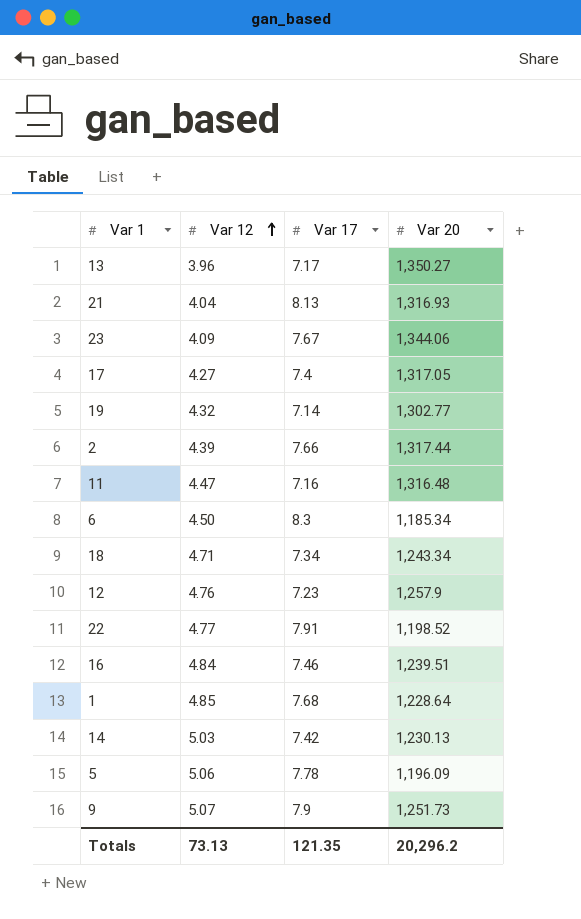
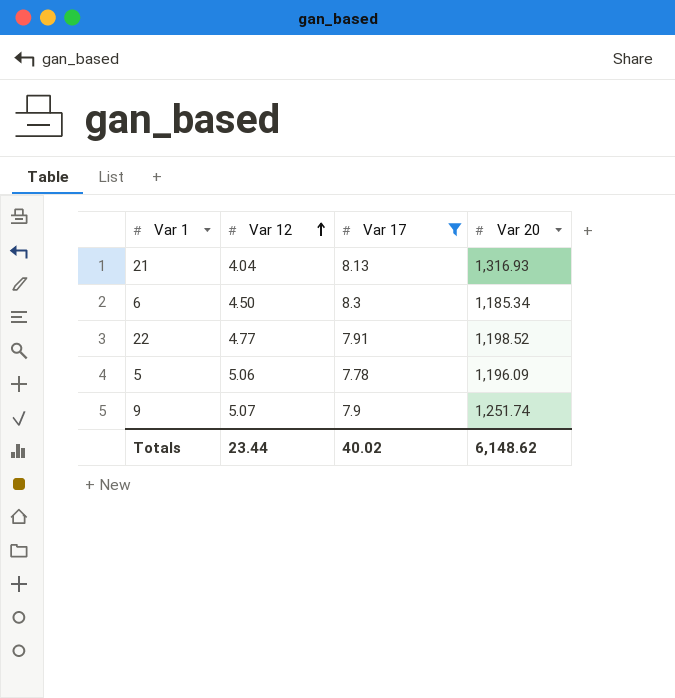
filter: none -> Var 17 >= 7.78
9 | Var 20: 1,251.73 -> 1,251.74
Totals | Var 12: 73.13 -> 23.44
Totals | Var 17: 121.35 -> 40.02
Totals | Var 20: 20,296.2 -> 6,148.62

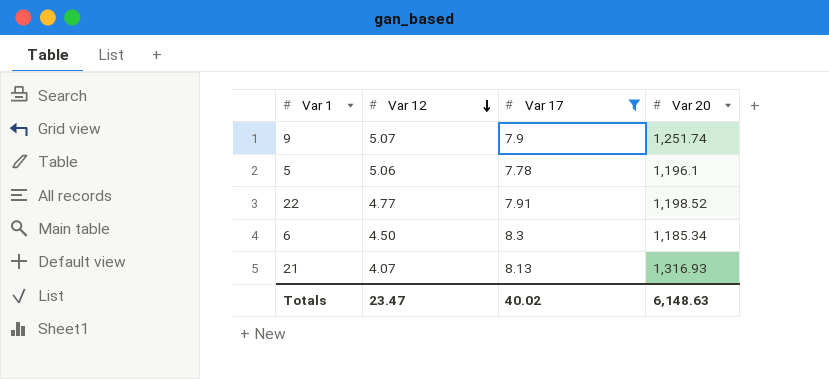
row order: Var 12 ascending -> Var 12 descending
5 | Var 20: 1,196.09 -> 1,196.1
21 | Var 12: 4.04 -> 4.07
Totals | Var 12: 23.44 -> 23.47
Totals | Var 20: 6,148.62 -> 6,148.63

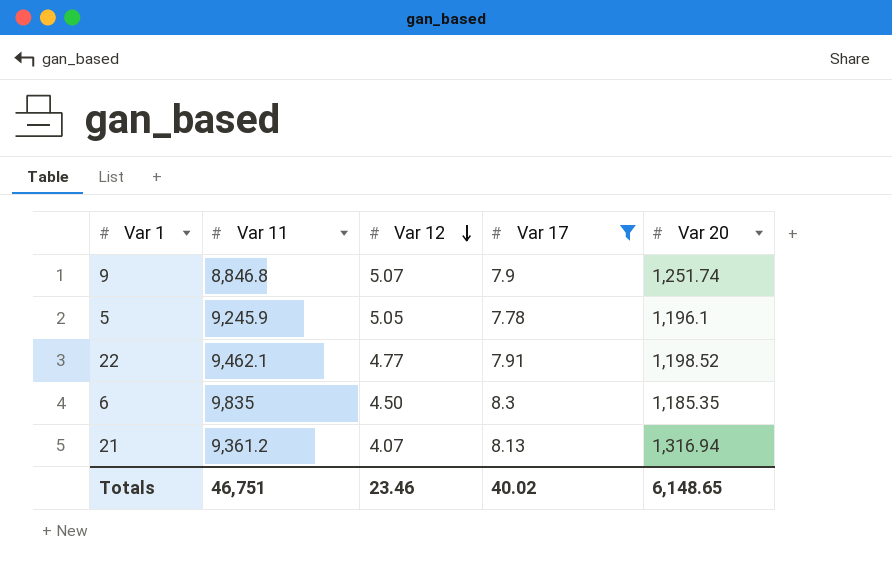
column Var 11 | position: none -> 2
5 | Var 12: 5.06 -> 5.05
6 | Var 20: 1,185.34 -> 1,185.35
21 | Var 20: 1,316.93 -> 1,316.94
Totals | Var 12: 23.47 -> 23.46
Totals | Var 20: 6,148.63 -> 6,148.65

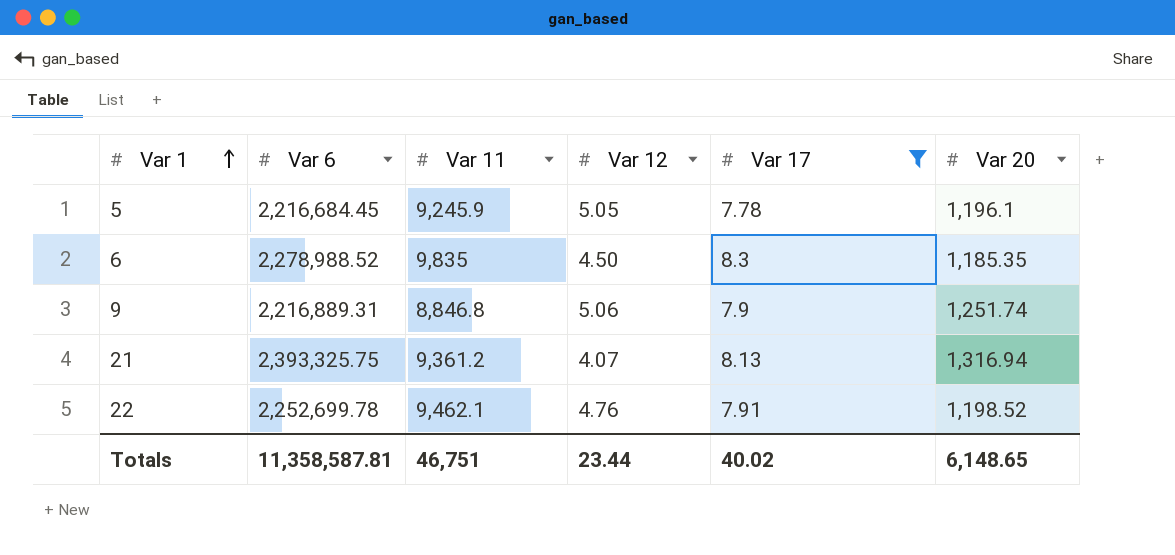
row order: Var 12 descending -> Var 1 ascending
column Var 6 | position: none -> 2
9 | Var 12: 5.07 -> 5.06
22 | Var 12: 4.77 -> 4.76
Totals | Var 12: 23.46 -> 23.44

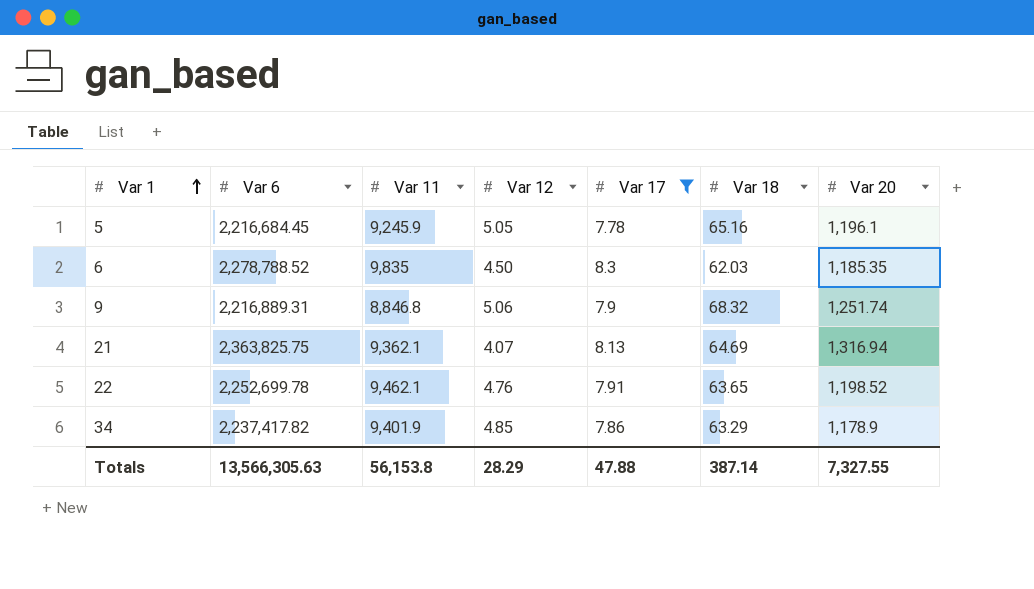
column Var 18 | position: none -> 6
6 | Var 6: 2,278,988.52 -> 2,278,788.52
21 | Var 6: 2,393,325.75 -> 2,363,825.75
21 | Var 11: 9,361.2 -> 9,362.1
row 34: none -> 2,237,417.82 | 9,401.9 | 4.85 | 7.86 | 63.29 | 1,178.9
Totals | Var 6: 11,358,587.81 -> 13,566,305.63
Totals | Var 11: 46,751 -> 56,153.8
Totals | Var 12: 23.44 -> 28.29
Totals | Var 17: 40.02 -> 47.88
Totals | Var 20: 6,148.65 -> 7,327.55

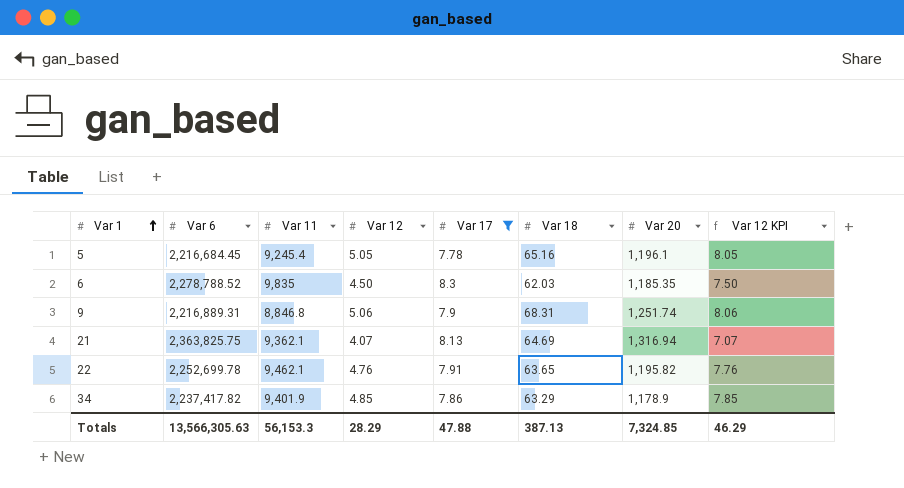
column Var 12 KPI | formula: none -> [Var 12] + 3
5 | Var 11: 9,245.9 -> 9,245.4
9 | Var 18: 68.32 -> 68.31
22 | Var 20: 1,198.52 -> 1,195.82
Totals | Var 11: 56,153.8 -> 56,153.3
Totals | Var 18: 387.14 -> 387.13
Totals | Var 20: 7,327.55 -> 7,324.85

